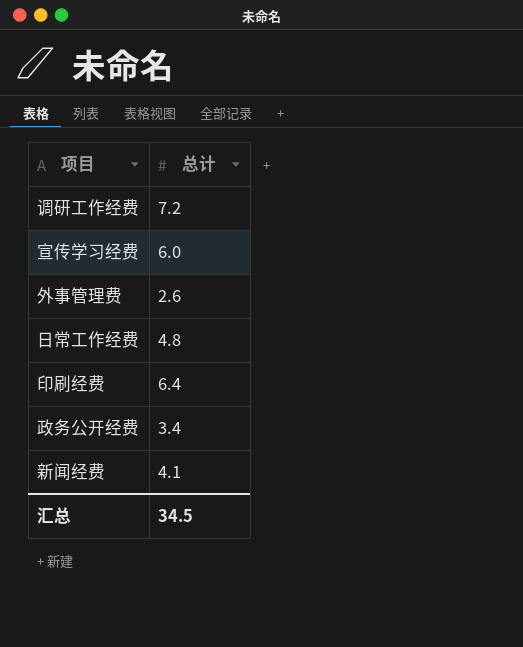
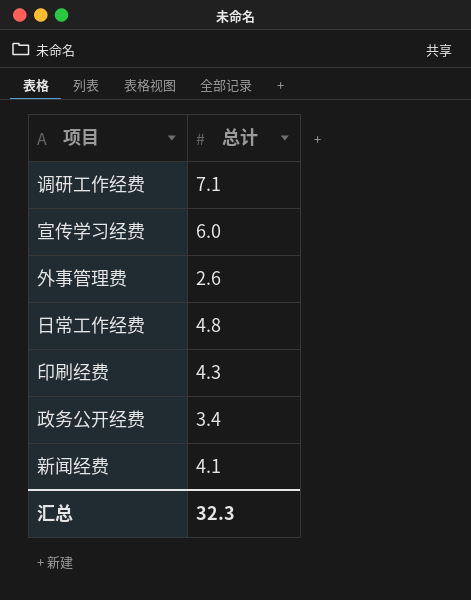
调研工作经费 | 总计: 7.2 -> 7.1
印刷经费 | 总计: 6.4 -> 4.3
汇总 | 总计: 34.5 -> 32.3

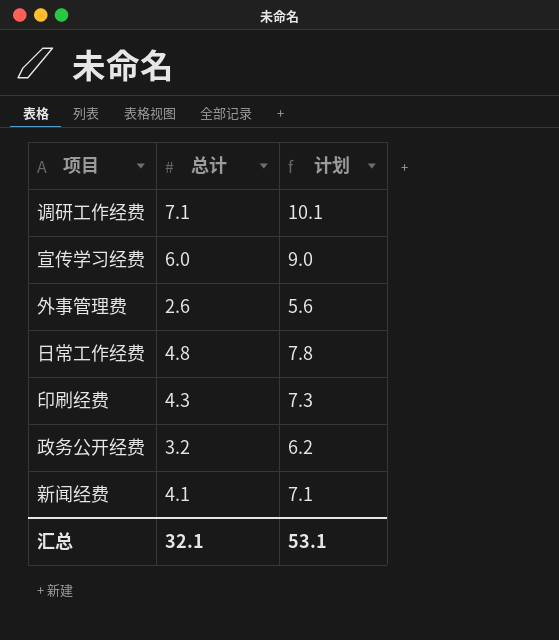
column 计划 | formula: none -> [总计] + 3
政务公开经费 | 总计: 3.4 -> 3.2
汇总 | 总计: 32.3 -> 32.1

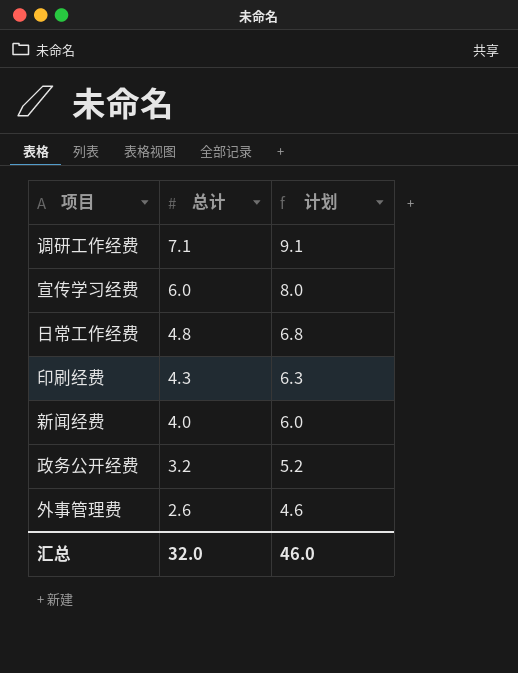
row order: none -> 总计 descending
column 计划 | formula: [总计] + 3 -> [总计] + 2
新闻经费 | 总计: 4.1 -> 4.0
汇总 | 总计: 32.1 -> 32.0
汇总 | 计划: 53.1 -> 46.0

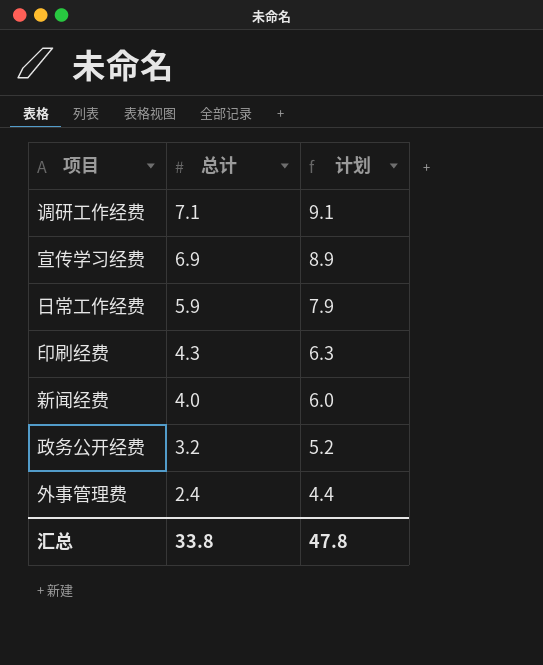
宣传学习经费 | 总计: 6.0 -> 6.9
宣传学习经费 | 计划: 8.0 -> 8.9
日常工作经费 | 总计: 4.8 -> 5.9
日常工作经费 | 计划: 6.8 -> 7.9
外事管理费 | 总计: 2.6 -> 2.4
外事管理费 | 计划: 4.6 -> 4.4
汇总 | 总计: 32.0 -> 33.8
汇总 | 计划: 46.0 -> 47.8

